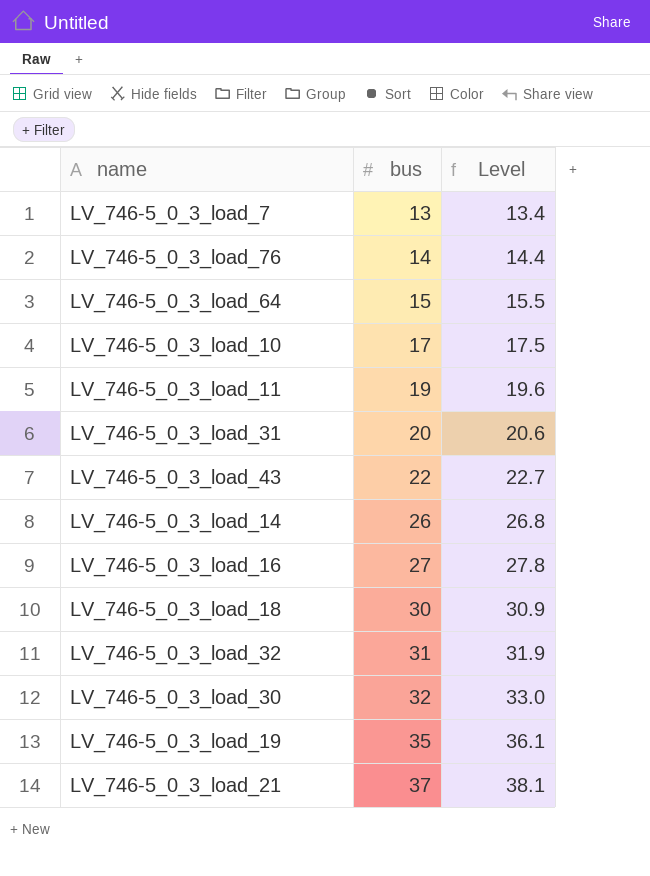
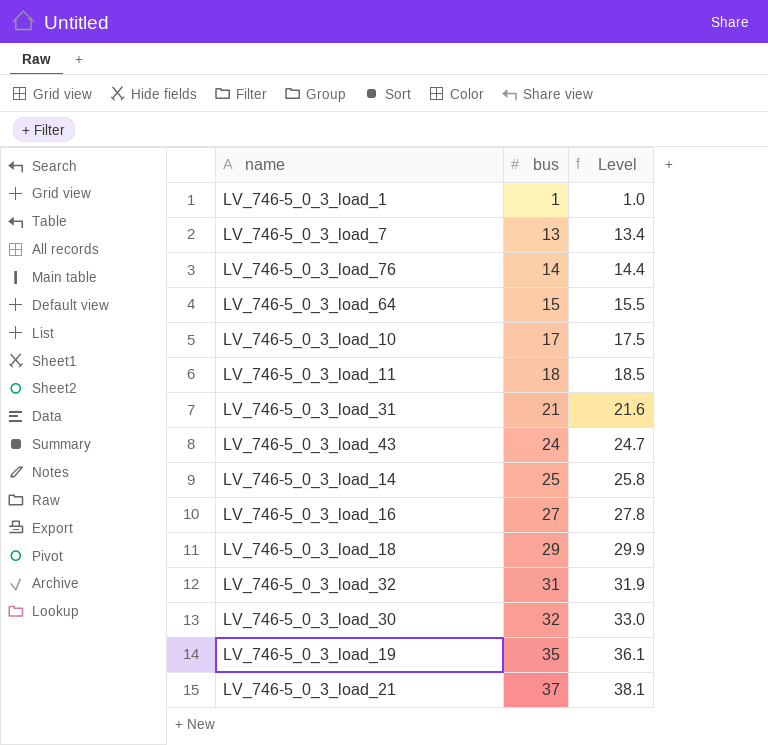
row LV_746-5_0_3_load_1: none -> 1 | 1.0
LV_746-5_0_3_load_11 | bus: 19 -> 18
LV_746-5_0_3_load_11 | Level: 19.6 -> 18.5
LV_746-5_0_3_load_31 | bus: 20 -> 21
LV_746-5_0_3_load_31 | Level: 20.6 -> 21.6
LV_746-5_0_3_load_43 | bus: 22 -> 24
LV_746-5_0_3_load_43 | Level: 22.7 -> 24.7
LV_746-5_0_3_load_14 | bus: 26 -> 25
LV_746-5_0_3_load_14 | Level: 26.8 -> 25.8
LV_746-5_0_3_load_18 | bus: 30 -> 29
LV_746-5_0_3_load_18 | Level: 30.9 -> 29.9

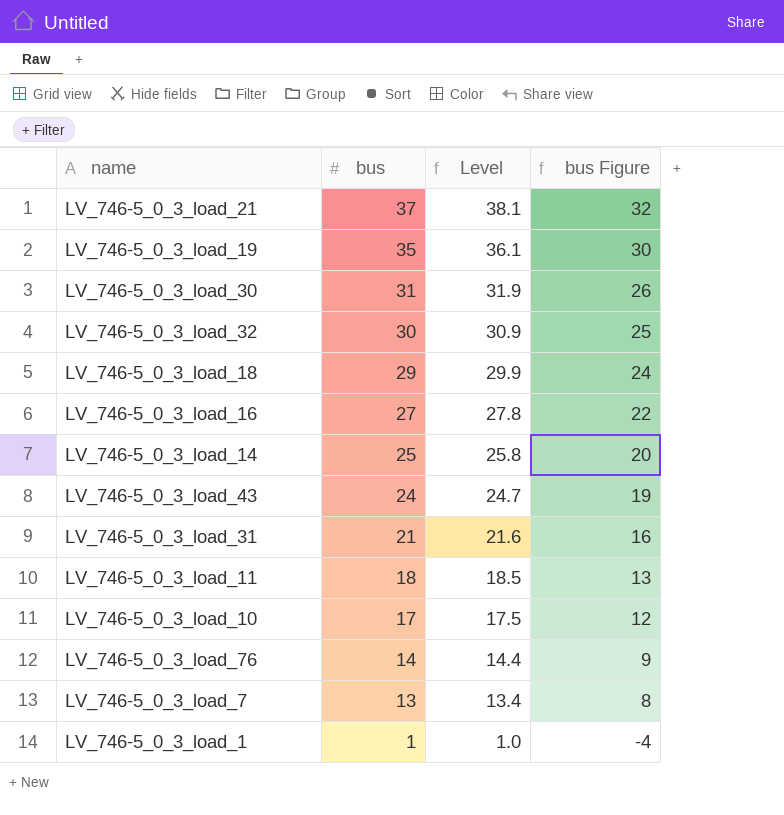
row order: bus ascending -> bus descending
column bus Figure | formula: none -> [bus] - 5
row LV_746-5_0_3_load_64: 15 | 15.5 -> none
LV_746-5_0_3_load_30 | bus: 32 -> 31
LV_746-5_0_3_load_30 | Level: 33.0 -> 31.9
LV_746-5_0_3_load_32 | bus: 31 -> 30
LV_746-5_0_3_load_32 | Level: 31.9 -> 30.9

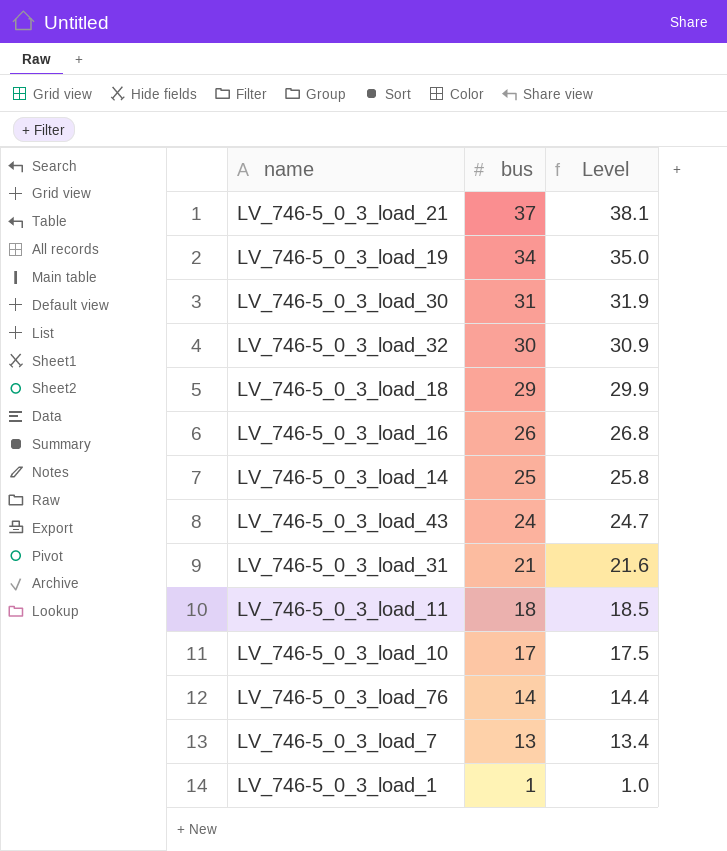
column bus Figure | formula: [bus] - 5 -> none
LV_746-5_0_3_load_19 | bus: 35 -> 34
LV_746-5_0_3_load_19 | Level: 36.1 -> 35.0
LV_746-5_0_3_load_16 | bus: 27 -> 26
LV_746-5_0_3_load_16 | Level: 27.8 -> 26.8

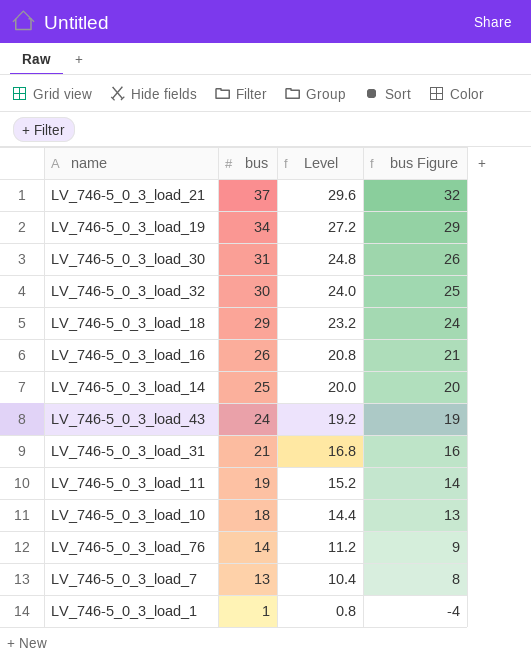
column Level | formula: [bus] * 1.03 -> [bus] * 0.8
column bus Figure | formula: none -> [bus] - 5
LV_746-5_0_3_load_11 | bus: 18 -> 19
LV_746-5_0_3_load_10 | bus: 17 -> 18

